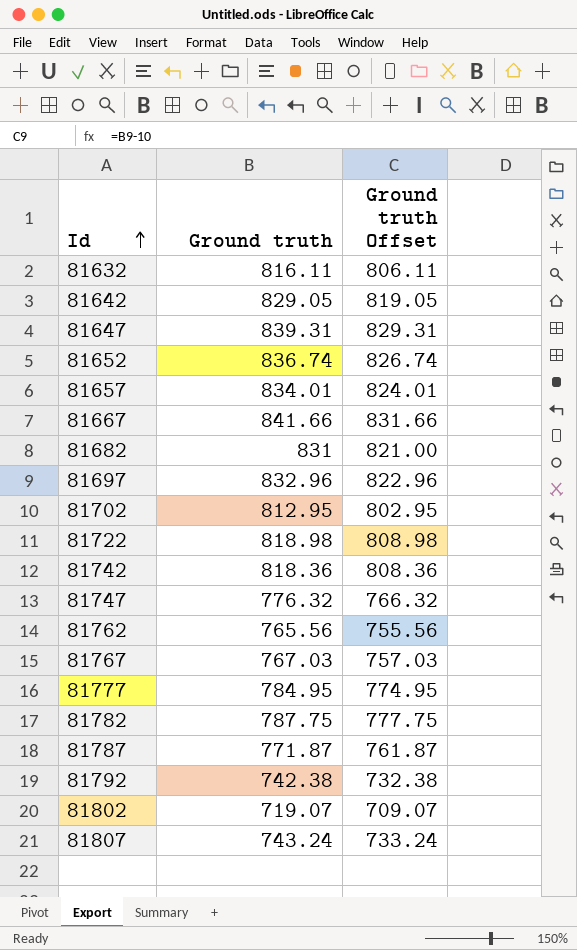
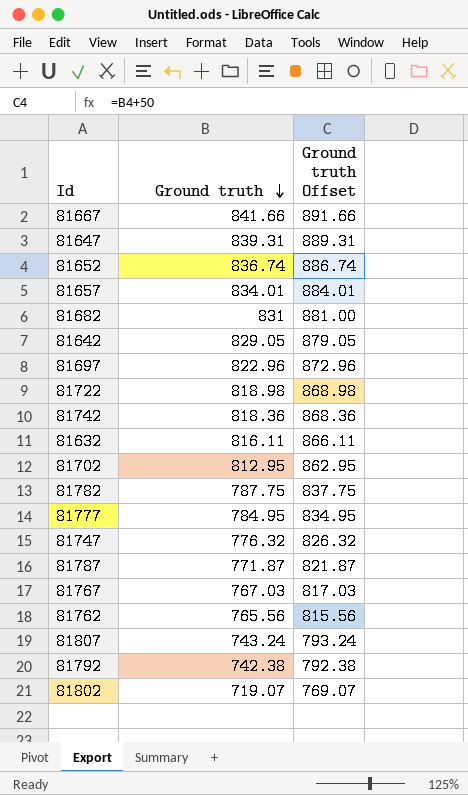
row order: Id ascending -> Ground truth descending
column Ground truth Offset | formula: [Ground truth] - 10 -> [Ground truth] + 50
81697 | Ground truth: 832.96 -> 822.96

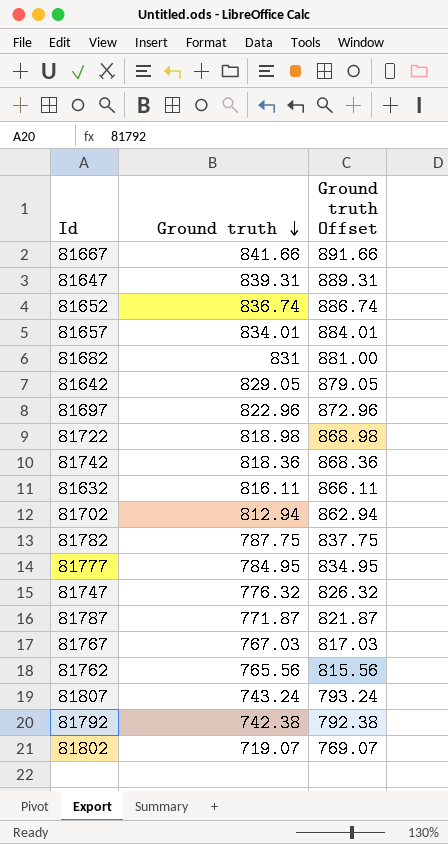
81702 | Ground truth: 812.95 -> 812.94
81702 | Ground truth Offset: 862.95 -> 862.94

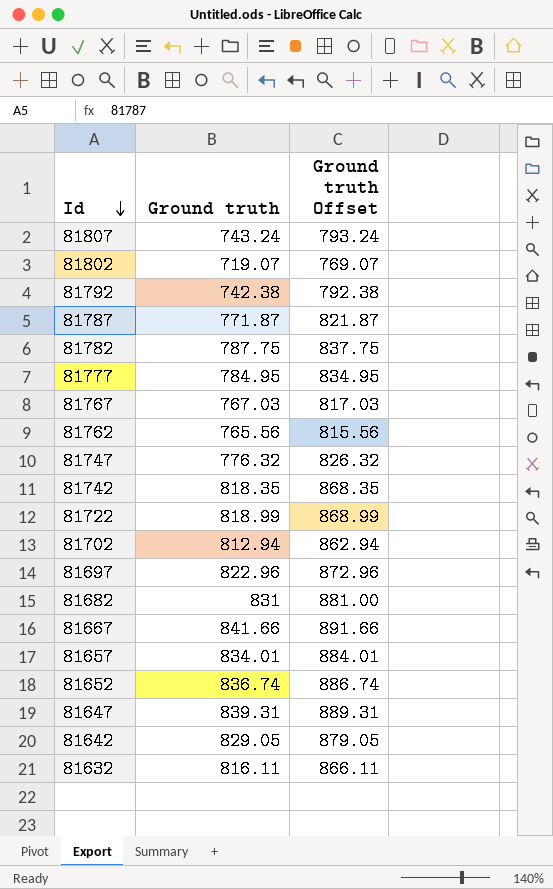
row order: Ground truth descending -> Id descending
81742 | Ground truth: 818.36 -> 818.35
81742 | Ground truth Offset: 868.36 -> 868.35
81722 | Ground truth: 818.98 -> 818.99
81722 | Ground truth Offset: 868.98 -> 868.99

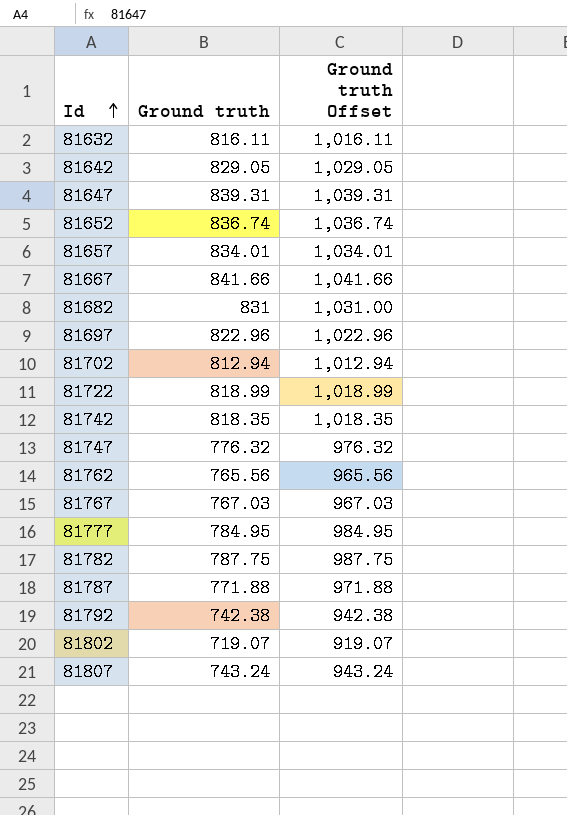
row order: Id descending -> Id ascending
column Ground truth Offset | formula: [Ground truth] + 50 -> [Ground truth] + 200
81787 | Ground truth: 771.87 -> 771.88

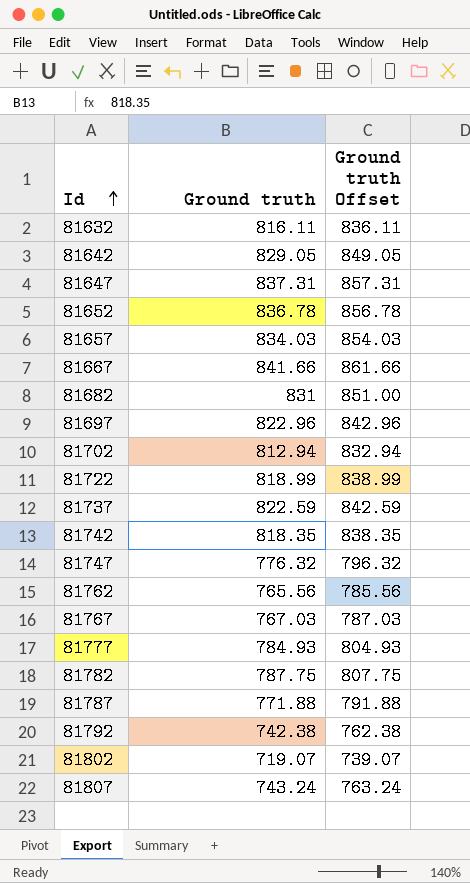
column Ground truth Offset | formula: [Ground truth] + 200 -> [Ground truth] + 20
81647 | Ground truth: 839.31 -> 837.31
81652 | Ground truth: 836.74 -> 836.78
81657 | Ground truth: 834.01 -> 834.03
row 81737: none -> 822.59 | 842.59
81777 | Ground truth: 784.95 -> 784.93

